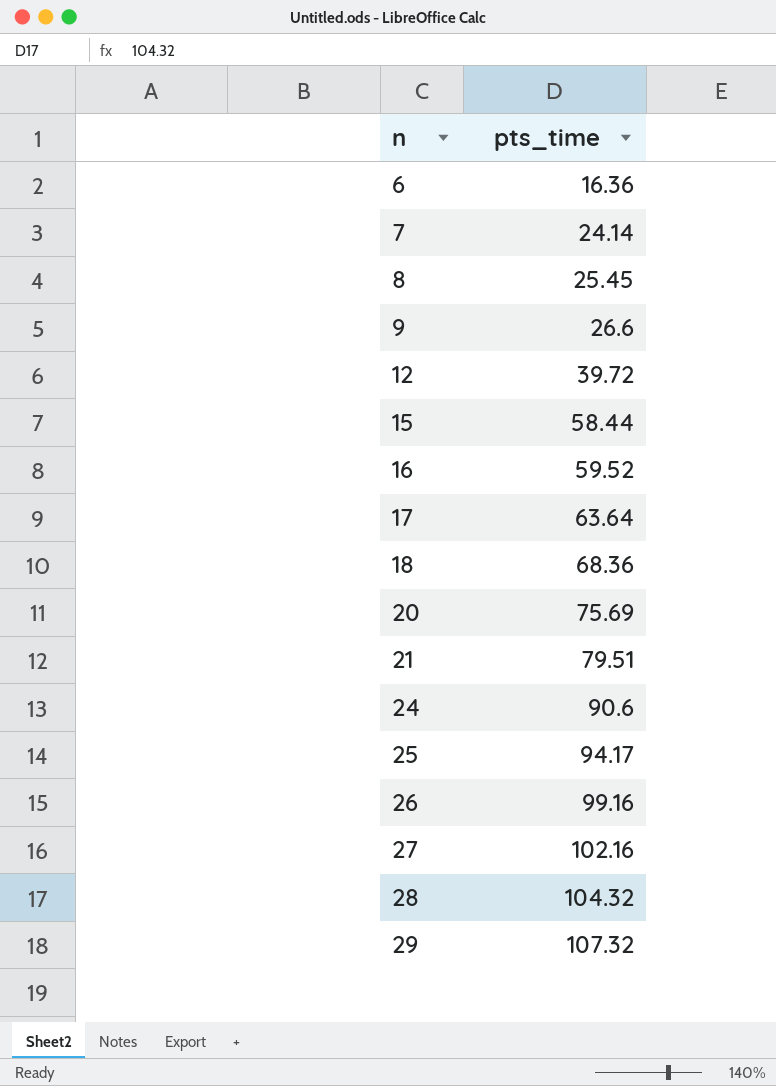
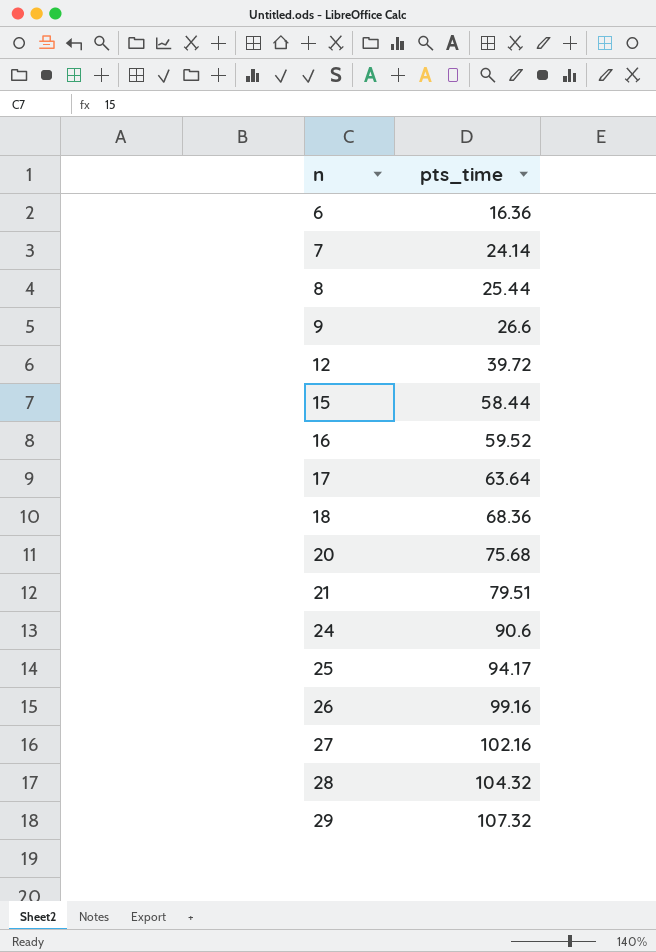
8 | pts_time: 25.45 -> 25.44
20 | pts_time: 75.69 -> 75.68

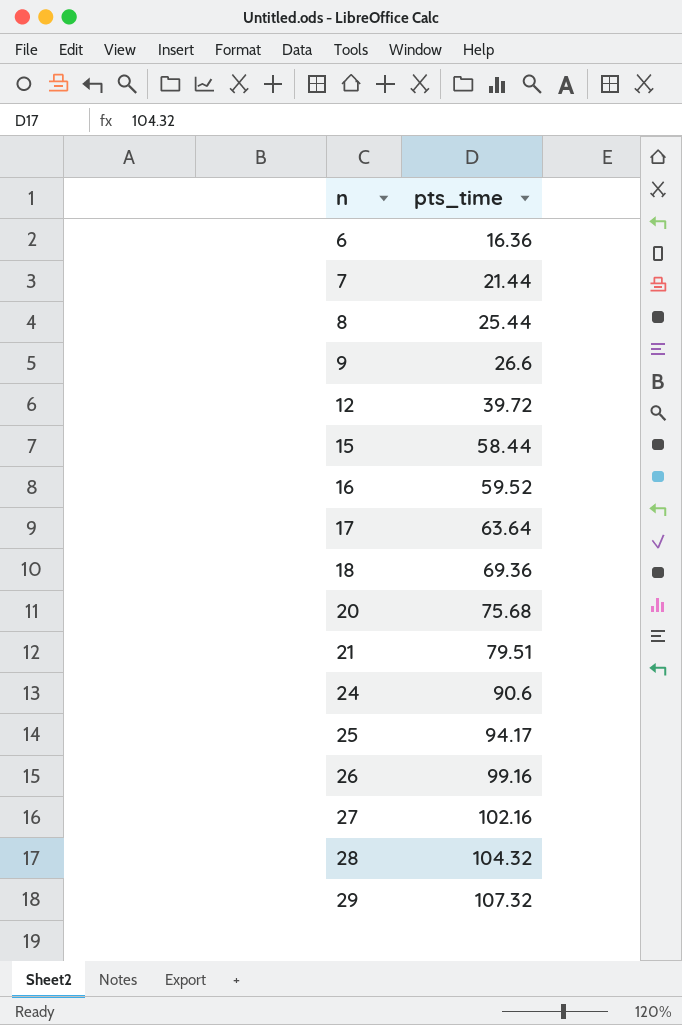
7 | pts_time: 24.14 -> 21.44
18 | pts_time: 68.36 -> 69.36

